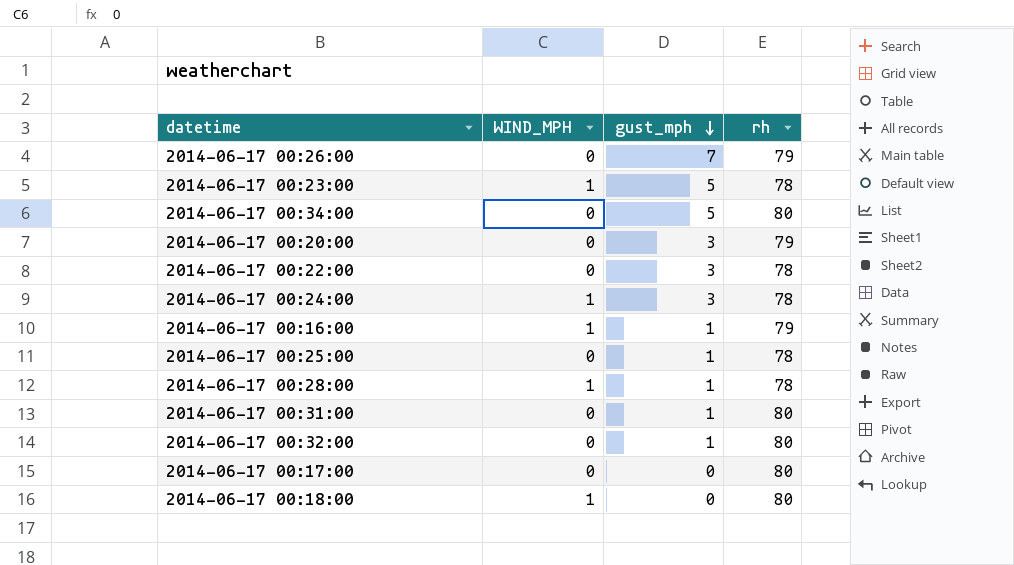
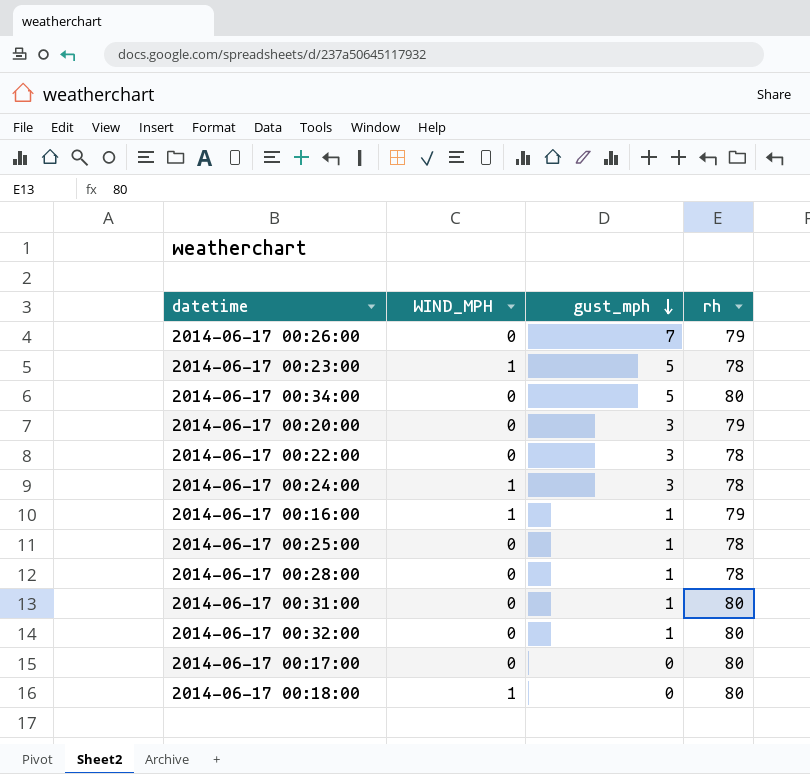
2014-06-17 00:28:00 | WIND_MPH: 1 -> 0

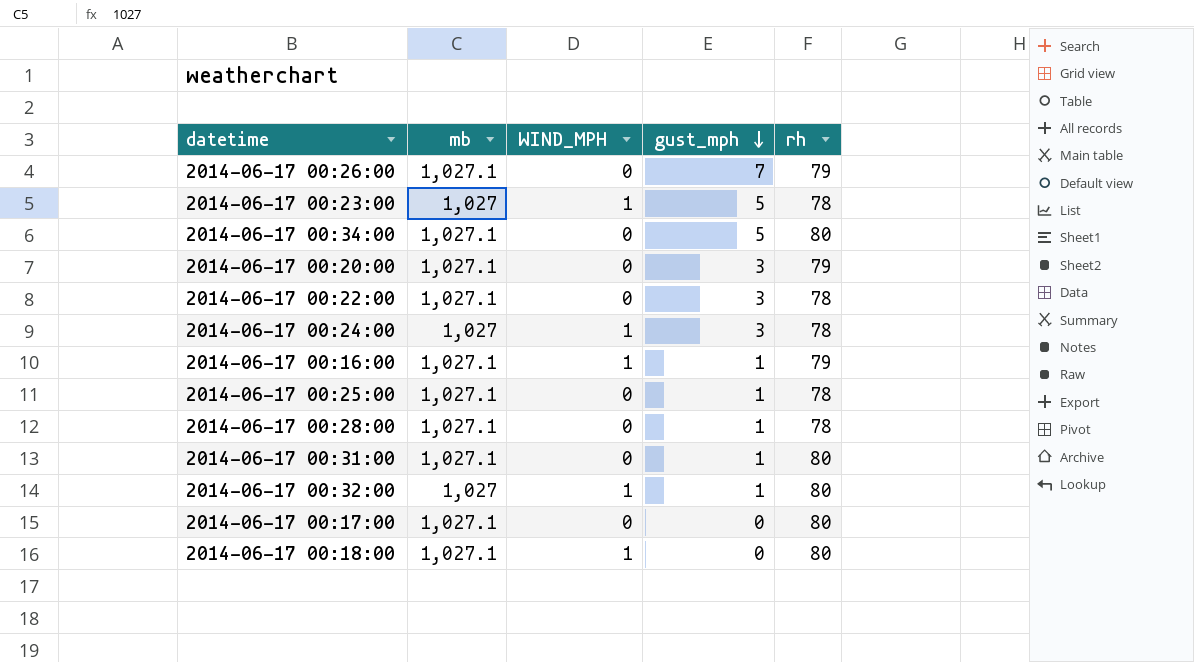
column mb | position: none -> 2
2014-06-17 00:32:00 | WIND_MPH: 0 -> 1

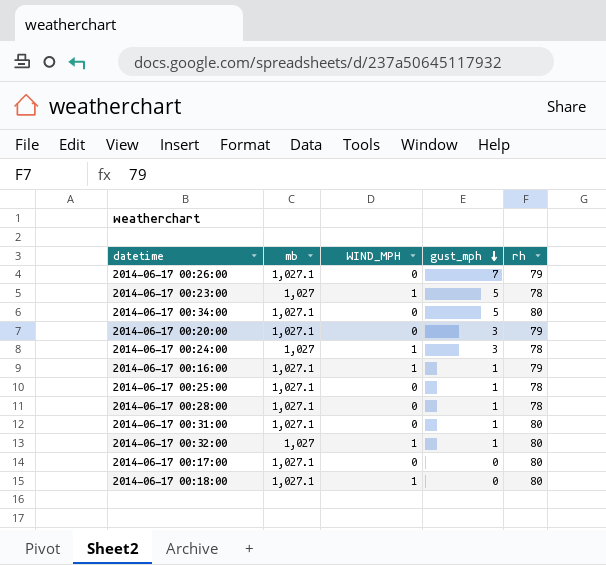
row 2014-06-17 00:22:00: 1,027.1 | 0 | 3 | 78 -> none

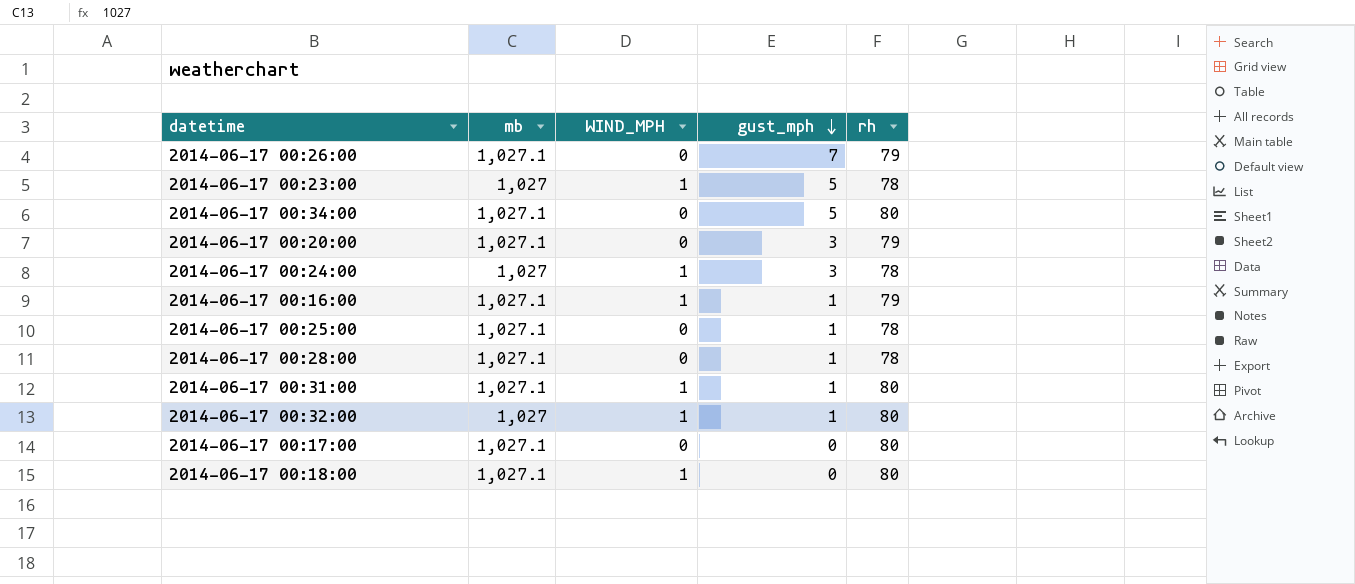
2014-06-17 00:31:00 | WIND_MPH: 0 -> 1

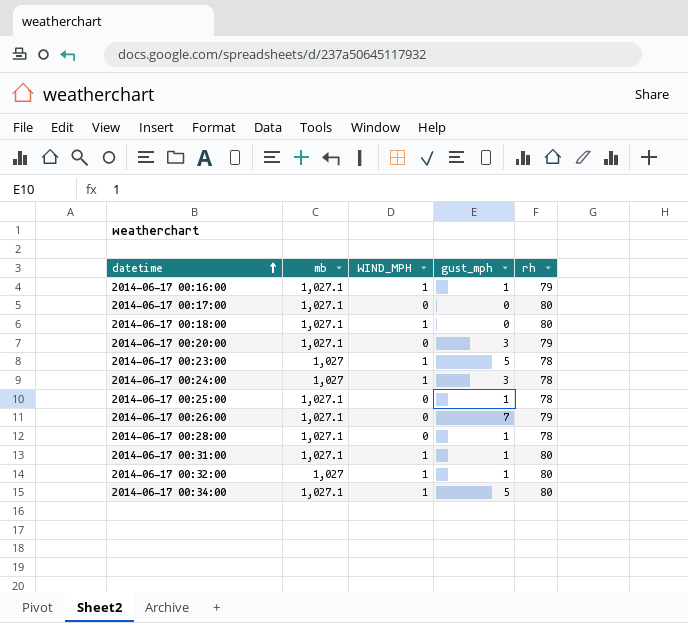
row order: gust_mph descending -> datetime ascending
2014-06-17 00:34:00 | WIND_MPH: 0 -> 1

